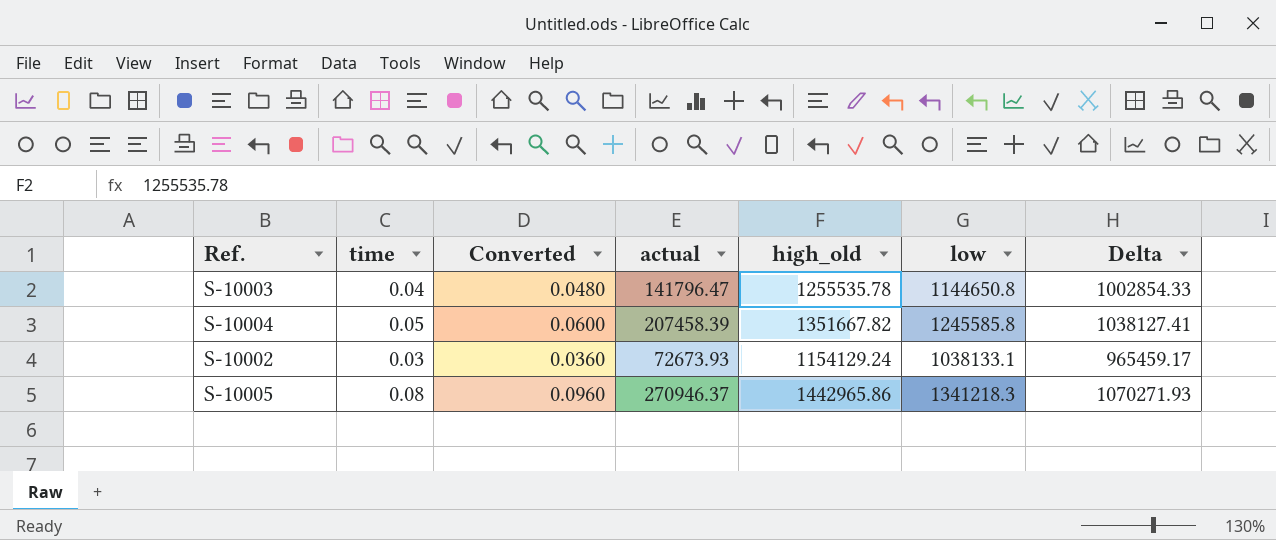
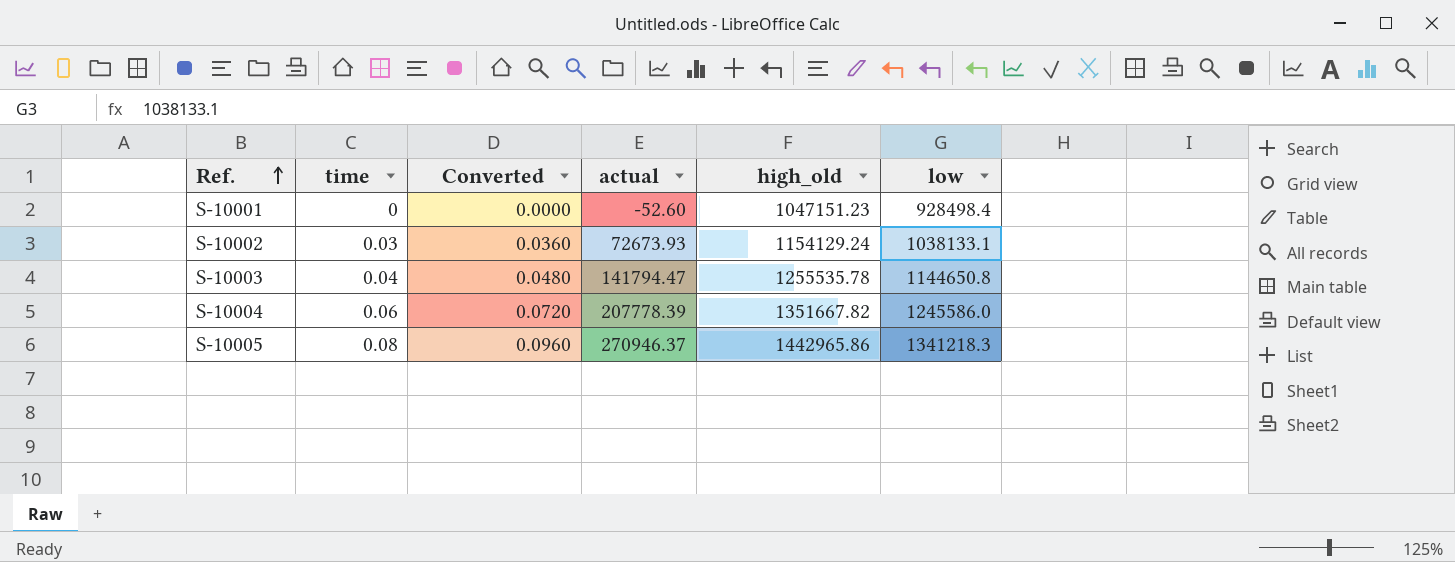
row order: none -> Ref. ascending
column Delta | formula: [low] - [actual] -> none
row S-10001: none -> 0 | 0.0000 | -52.60 | 1047151.23 | 928498.4
S-10003 | actual: 141796.47 -> 141794.47
S-10004 | time: 0.05 -> 0.06
S-10004 | Converted: 0.0600 -> 0.0720
S-10004 | actual: 207458.39 -> 207778.39
S-10004 | low: 1245585.8 -> 1245586.0

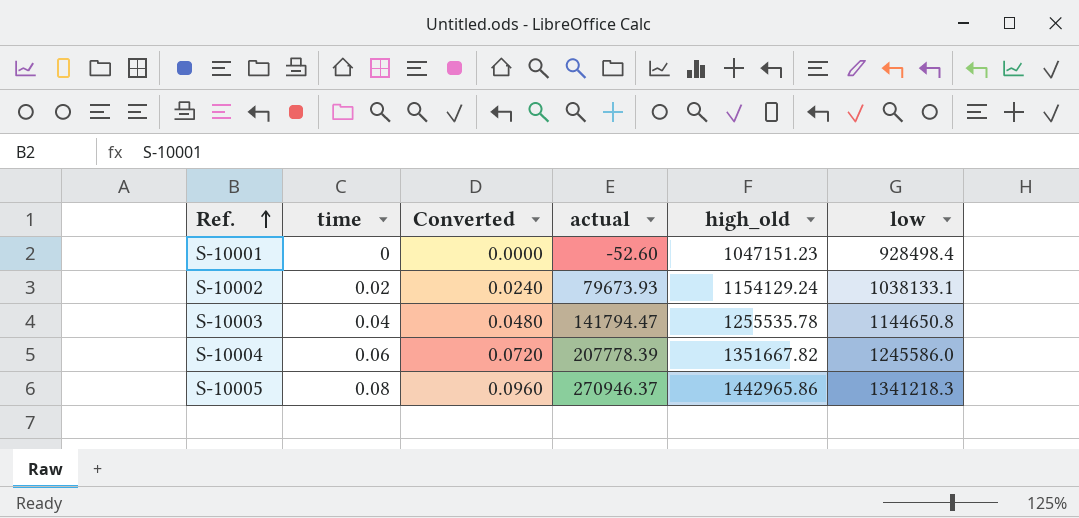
S-10002 | time: 0.03 -> 0.02
S-10002 | Converted: 0.0360 -> 0.0240
S-10002 | actual: 72673.93 -> 79673.93

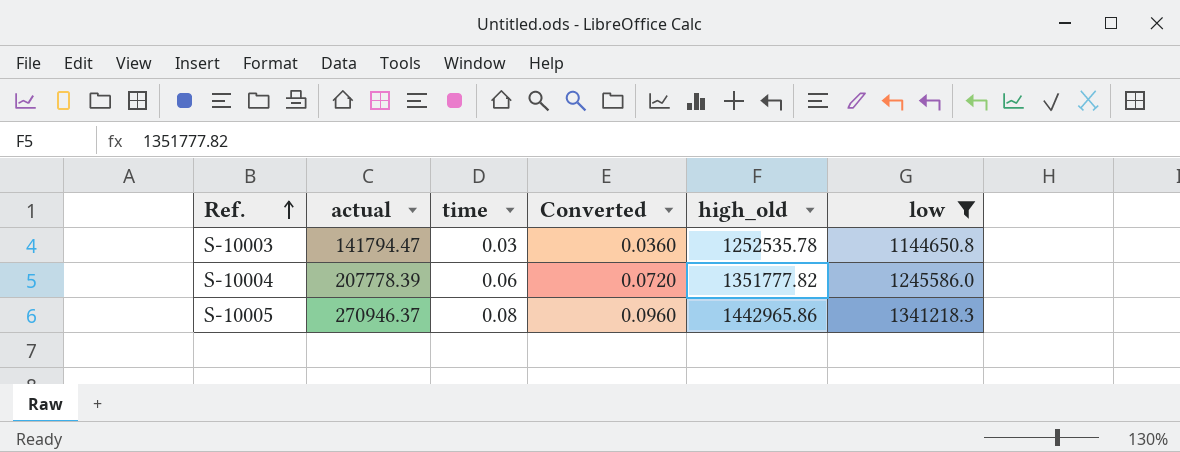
filter: none -> low >= 1144650.8
column actual | position: 4 -> 2
S-10003 | time: 0.04 -> 0.03
S-10003 | Converted: 0.0480 -> 0.0360
S-10003 | high_old: 1255535.78 -> 1252535.78
S-10004 | high_old: 1351667.82 -> 1351777.82

